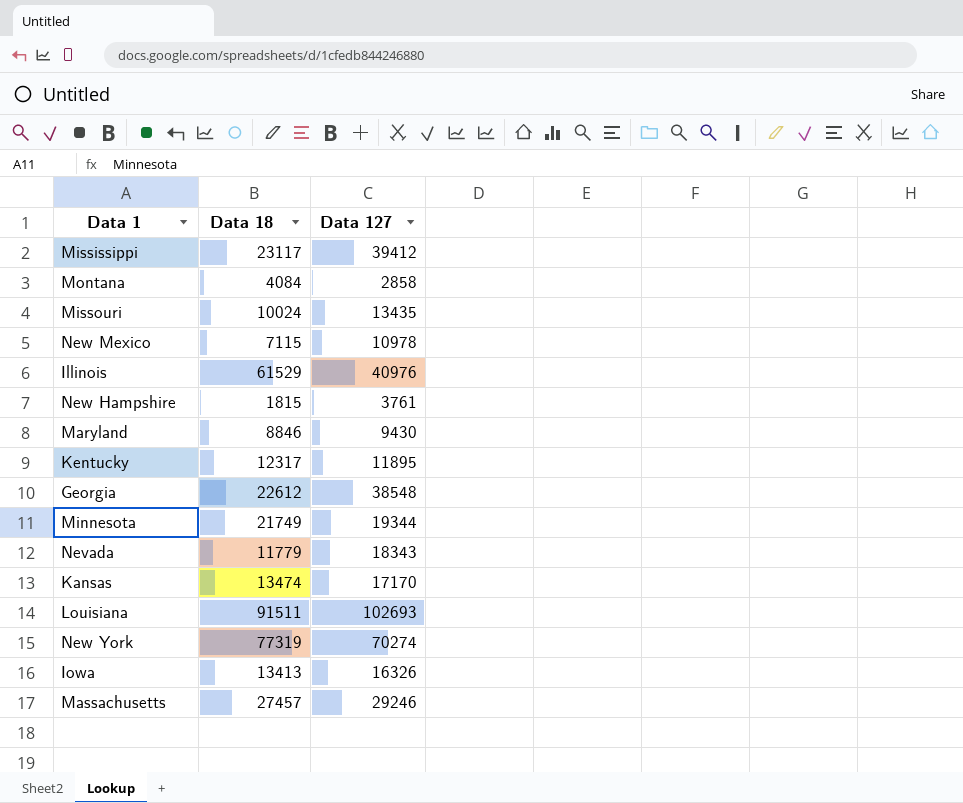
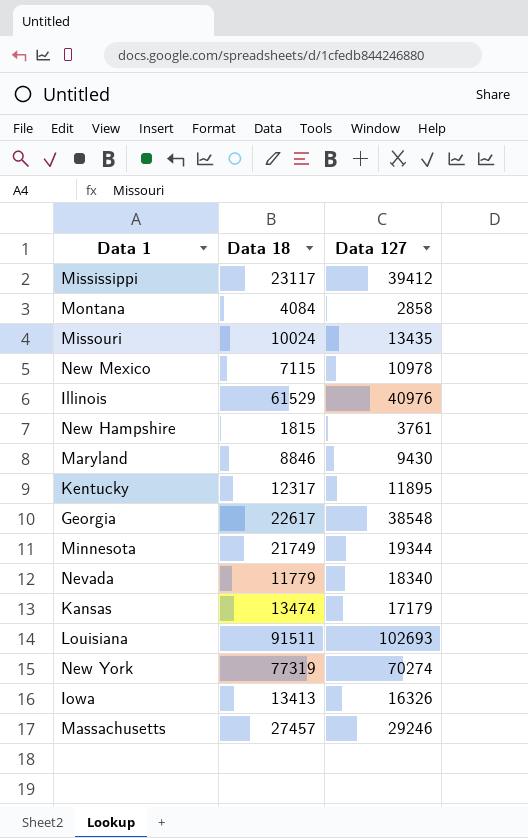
Georgia | Data 18: 22612 -> 22617
Nevada | Data 127: 18343 -> 18340
Kansas | Data 127: 17170 -> 17179

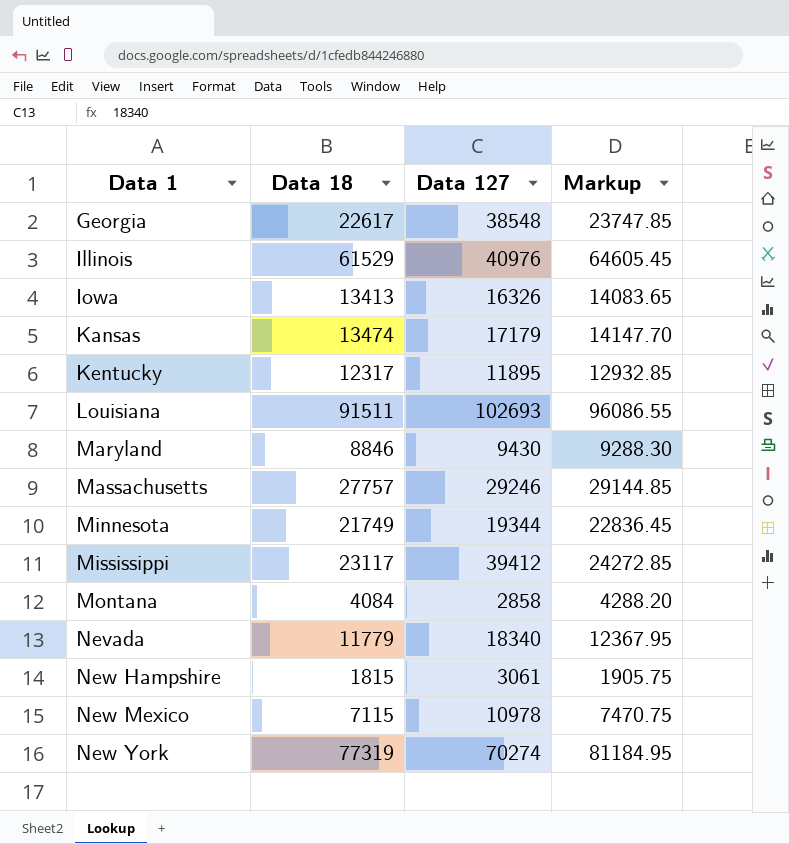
row order: none -> Data 1 ascending
column Markup | formula: none -> [Data 18] * 1.05
row Missouri: 10024 | 13435 -> none
Massachusetts | Data 18: 27457 -> 27757
New Hampshire | Data 127: 3761 -> 3061

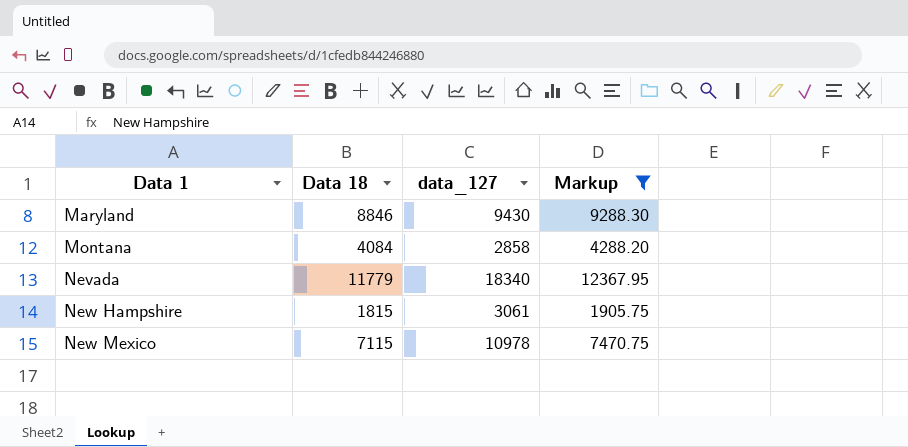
filter: none -> Markup <= 12367.95
column name: Data 127 -> data_127

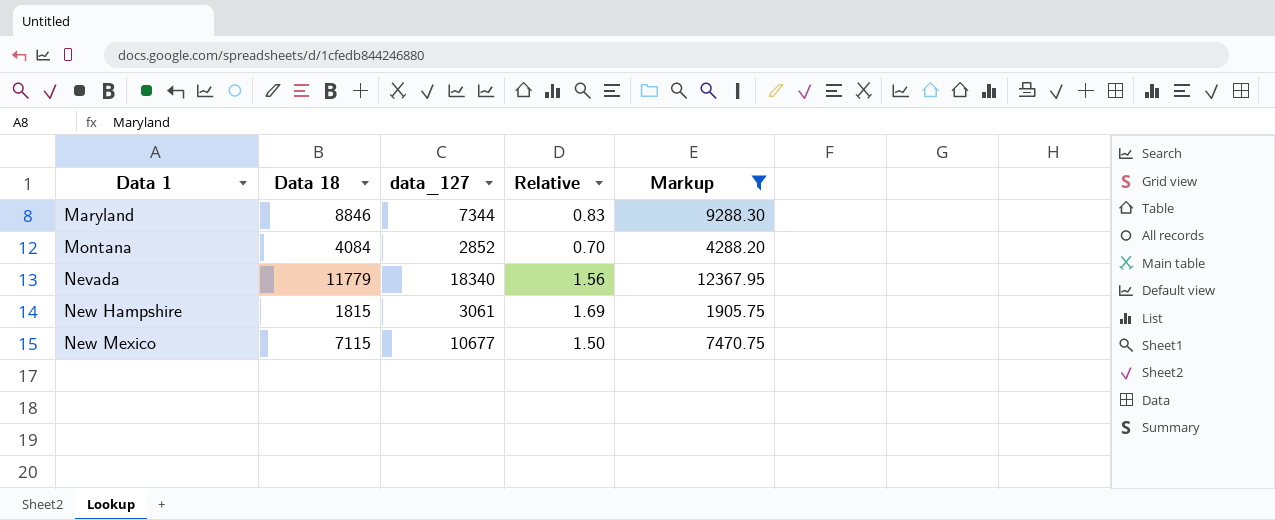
column Relative | formula: none -> [data_127] / [Data 18]
Maryland | data_127: 9430 -> 7344
Montana | data_127: 2858 -> 2852
New Mexico | data_127: 10978 -> 10677

